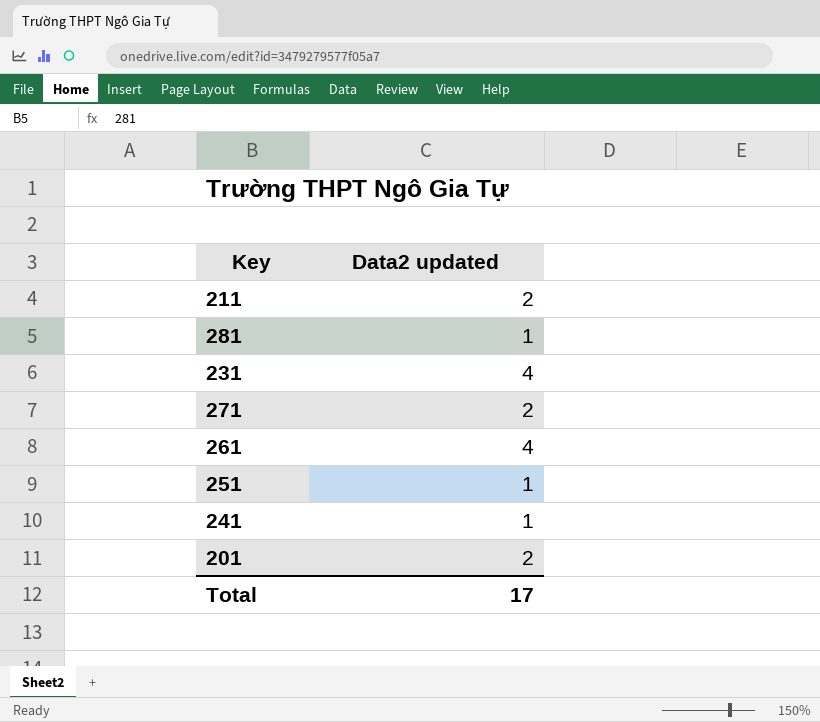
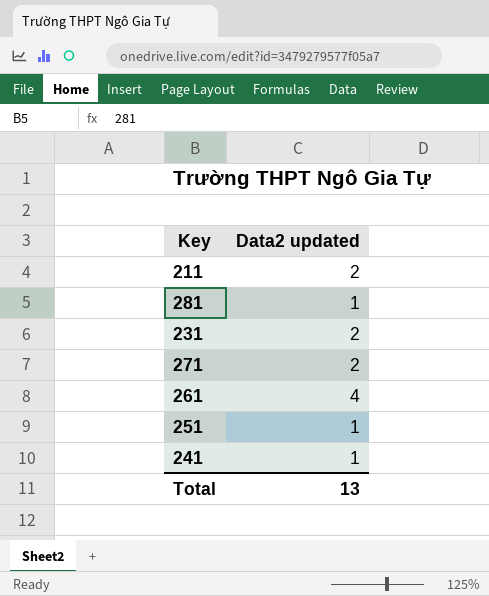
row 201: 2 -> none
231 | Data2 updated: 4 -> 2
Total | Data2 updated: 17 -> 13

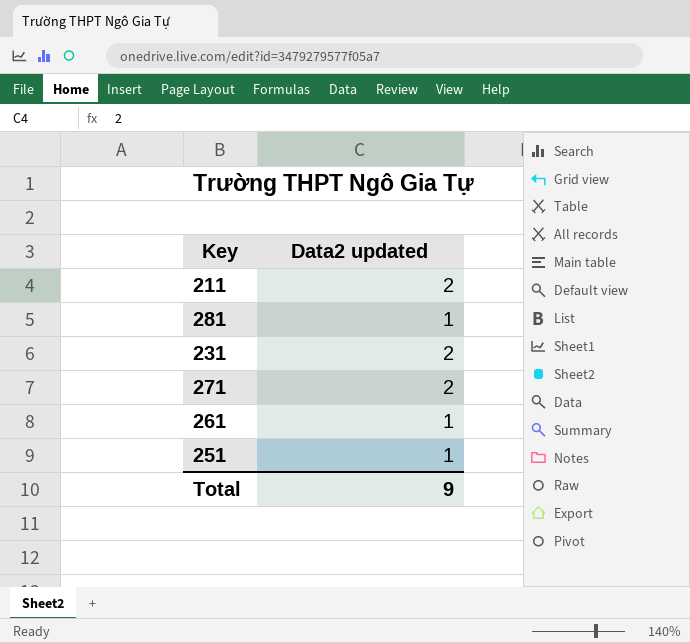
row 241: 1 -> none
261 | Data2 updated: 4 -> 1
Total | Data2 updated: 13 -> 9

